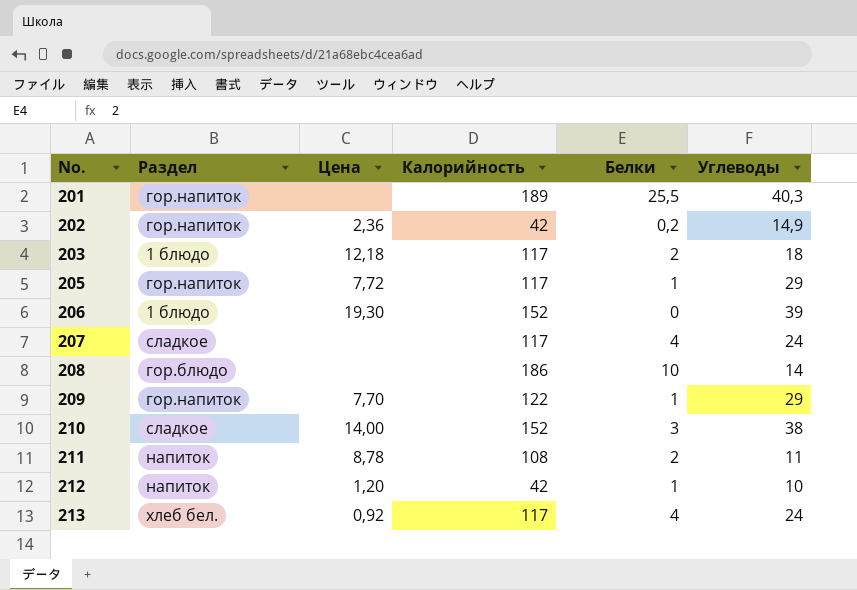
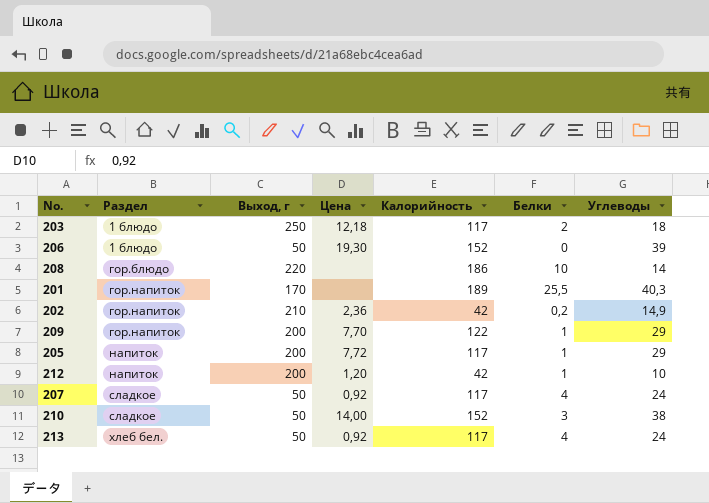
row order: No. ascending -> Раздел ascending
column Выход, г | position: none -> 3
row 211: напиток | 8,78 | 108 | 2 | 11 -> none
205 | Раздел: гор.напиток -> напиток
207 | Цена: none -> 0,92

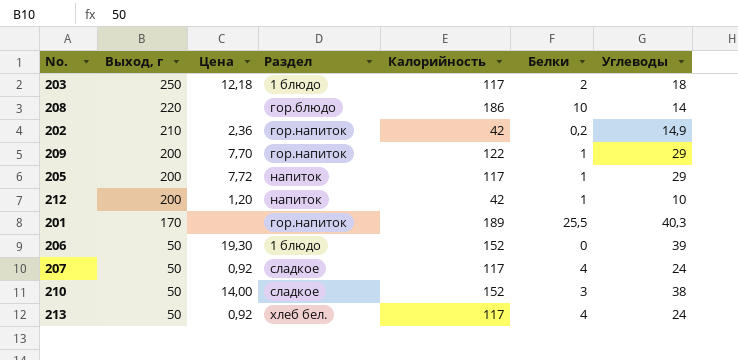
row order: Раздел ascending -> Выход, г descending
column Раздел | position: 2 -> 4

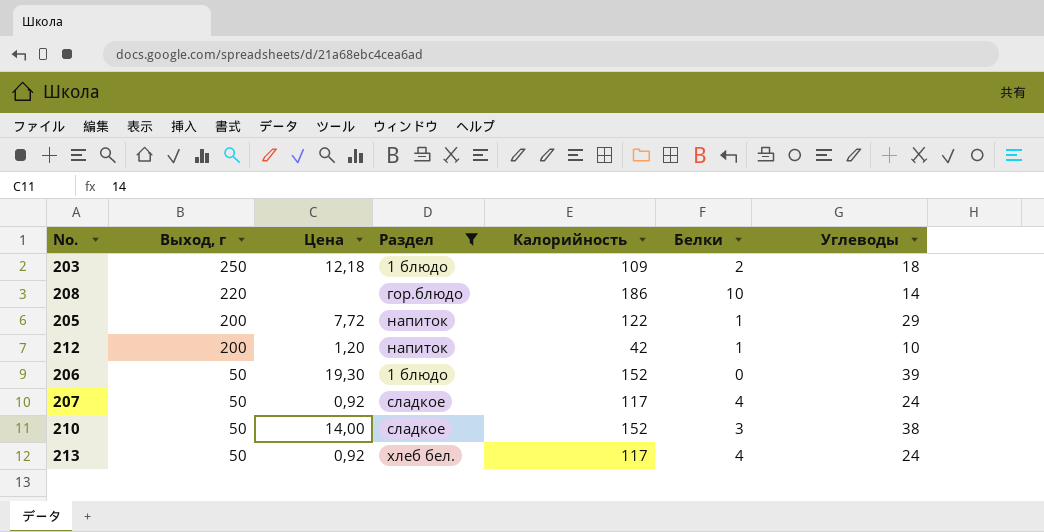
filter: none -> Раздел != гор.напиток
203 | Калорийность: 117 -> 109
205 | Калорийность: 117 -> 122

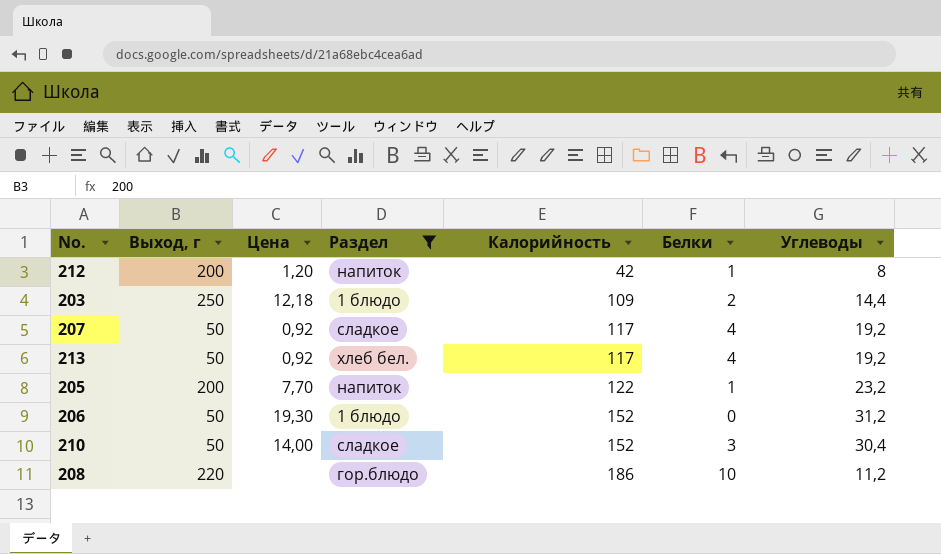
row order: Выход, г descending -> Калорийность ascending
212 | Углеводы: 10 -> 8
203 | Углеводы: 18 -> 14,4
207 | Углеводы: 24 -> 19,2
213 | Углеводы: 24 -> 19,2
205 | Цена: 7,72 -> 7,70
205 | Углеводы: 29 -> 23,2
206 | Углеводы: 39 -> 31,2
210 | Углеводы: 38 -> 30,4
208 | Углеводы: 14 -> 11,2

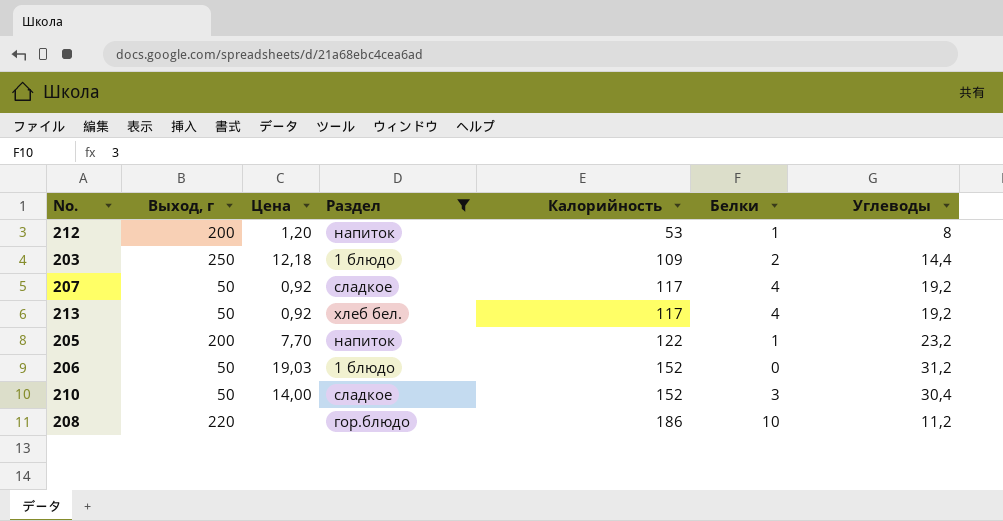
212 | Калорийность: 42 -> 53
206 | Цена: 19,30 -> 19,03

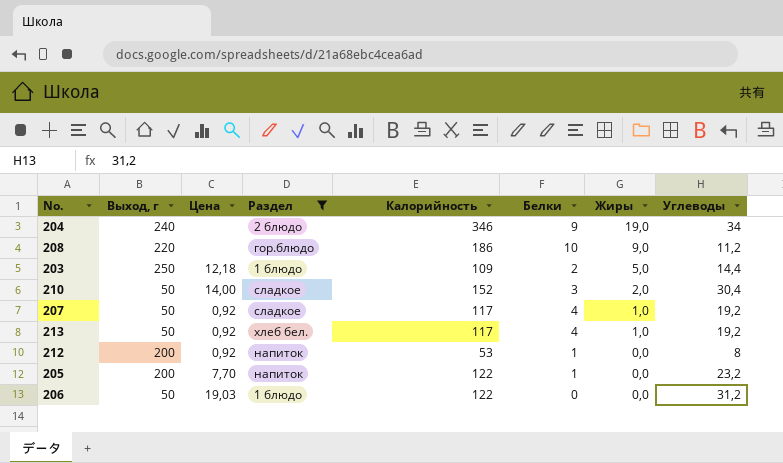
row order: Калорийность ascending -> Жиры descending
column Жиры | position: none -> 7
row 204: none -> 240 | none | 2 блюдо | 346 | 9 | 19,0 | 34
212 | Цена: 1,20 -> 0,92
206 | Калорийность: 152 -> 122

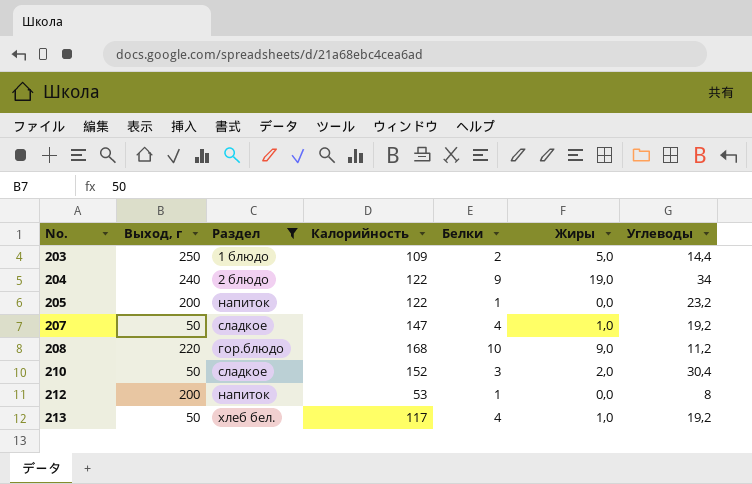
row order: Жиры descending -> No. ascending
column Цена | position: 3 -> none
row 206: 50 | 19,03 | 1 блюдо | 122 | 0 | 0,0 | 31,2 -> none
204 | Калорийность: 346 -> 122
207 | Калорийность: 117 -> 147
208 | Калорийность: 186 -> 168

